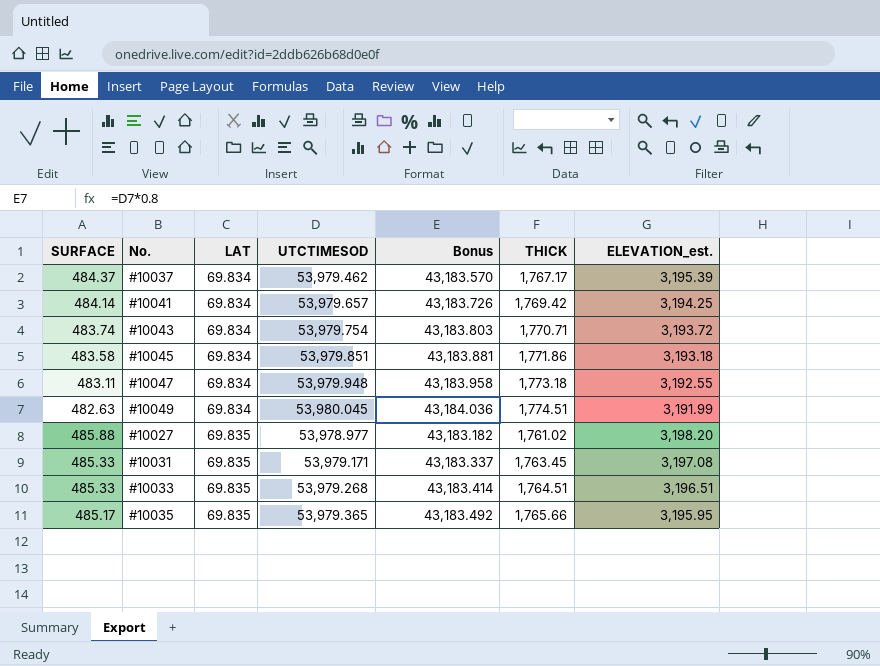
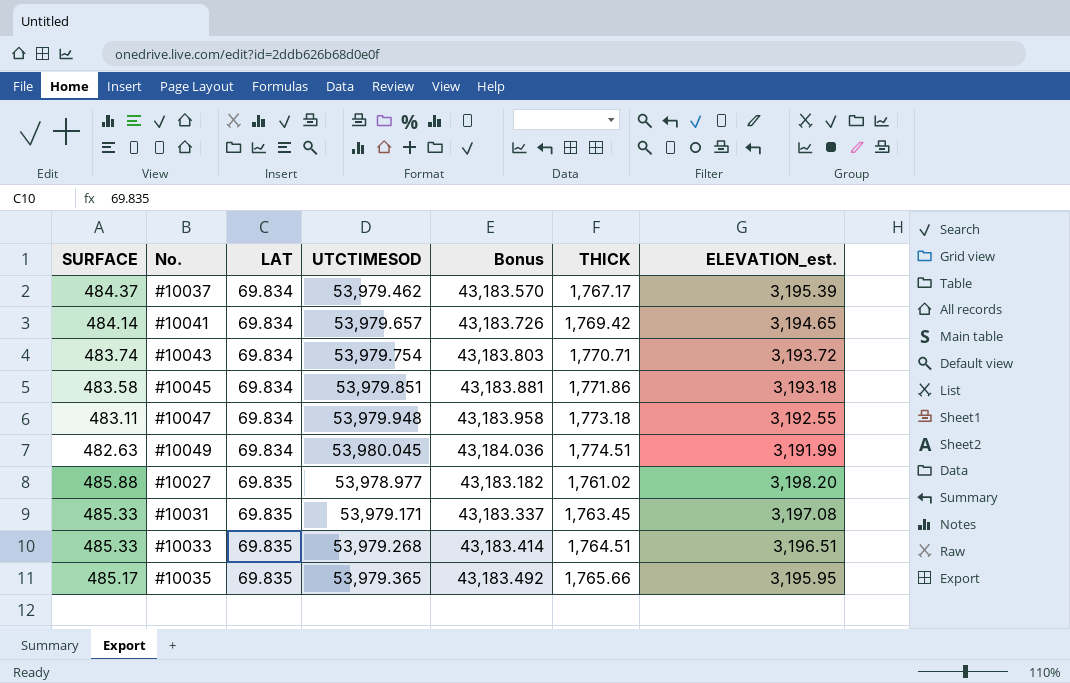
#10041 | ELEVATION_est.: 3,194.25 -> 3,194.65

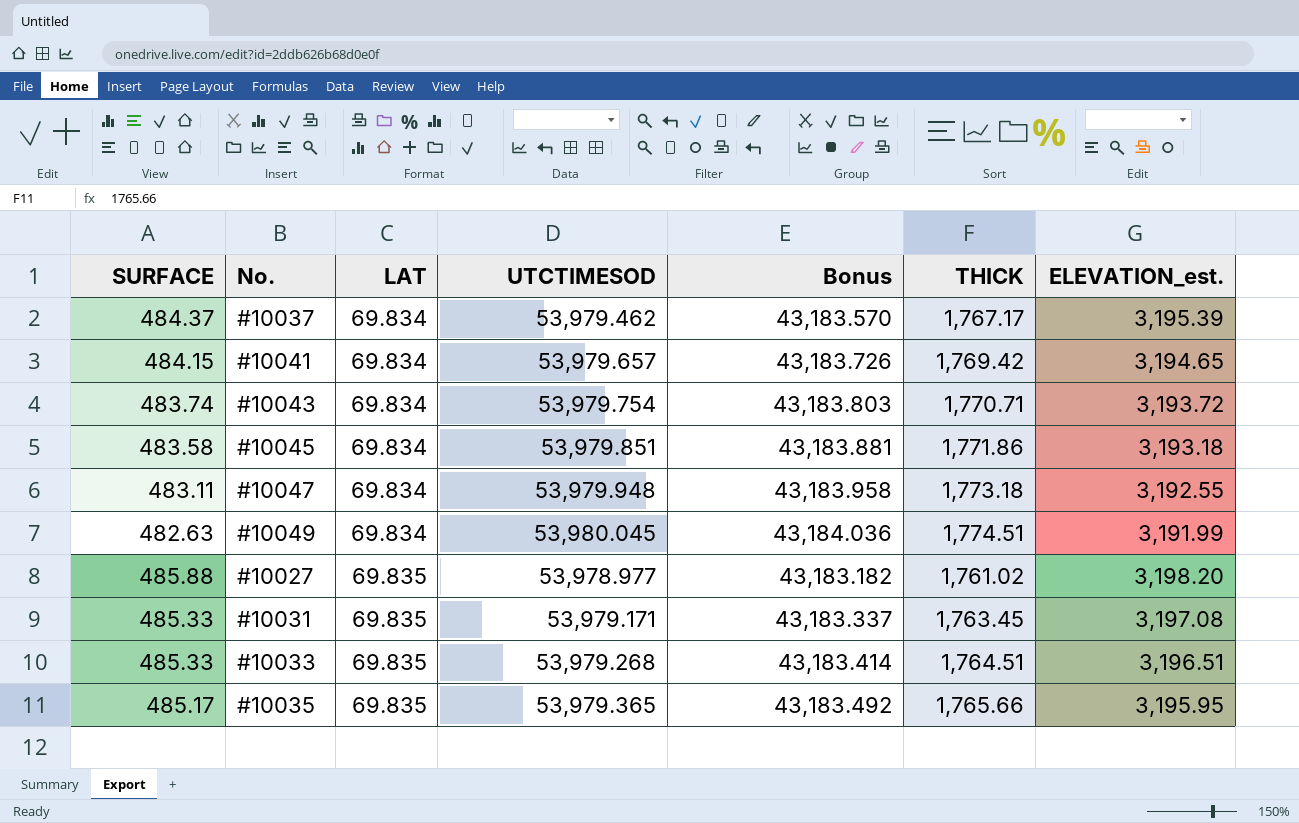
#10041 | SURFACE: 484.14 -> 484.15

